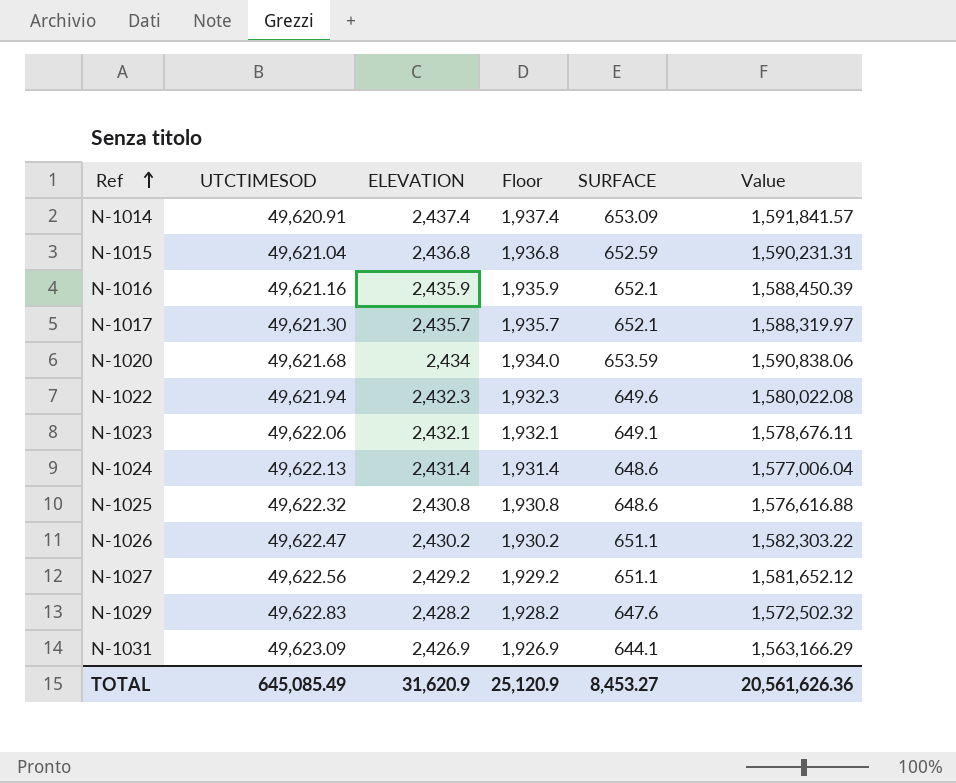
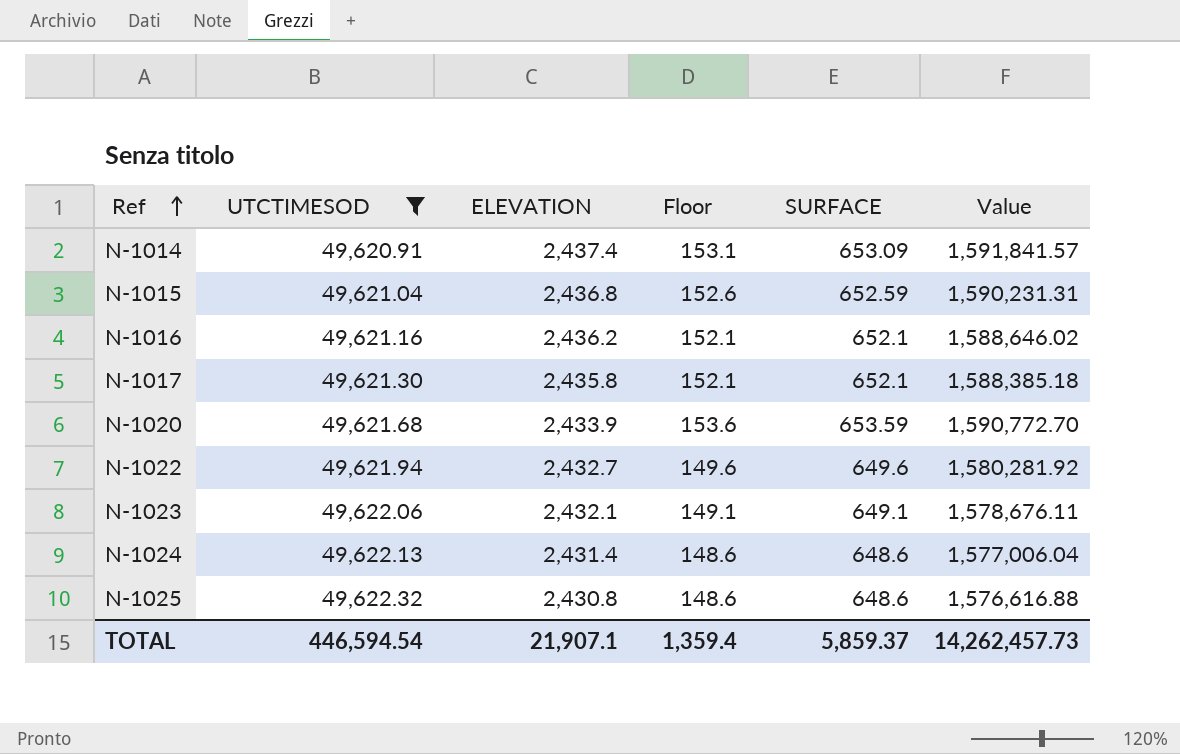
filter: none -> UTCTIMESOD <= 49,622.32
column Floor | formula: [ELEVATION] - 500 -> [SURFACE] - 500
N-1016 | ELEVATION: 2,435.9 -> 2,436.2
N-1016 | Value: 1,588,450.39 -> 1,588,646.02
N-1017 | ELEVATION: 2,435.7 -> 2,435.8
N-1017 | Value: 1,588,319.97 -> 1,588,385.18
N-1020 | ELEVATION: 2,434 -> 2,433.9
N-1020 | Value: 1,590,838.06 -> 1,590,772.70
N-1022 | ELEVATION: 2,432.3 -> 2,432.7
N-1022 | Value: 1,580,022.08 -> 1,580,281.92
TOTAL | UTCTIMESOD: 645,085.49 -> 446,594.54
TOTAL | ELEVATION: 31,620.9 -> 21,907.1
TOTAL | Floor: 25,120.9 -> 1,359.4
TOTAL | SURFACE: 8,453.27 -> 5,859.37
TOTAL | Value: 20,561,626.36 -> 14,262,457.73

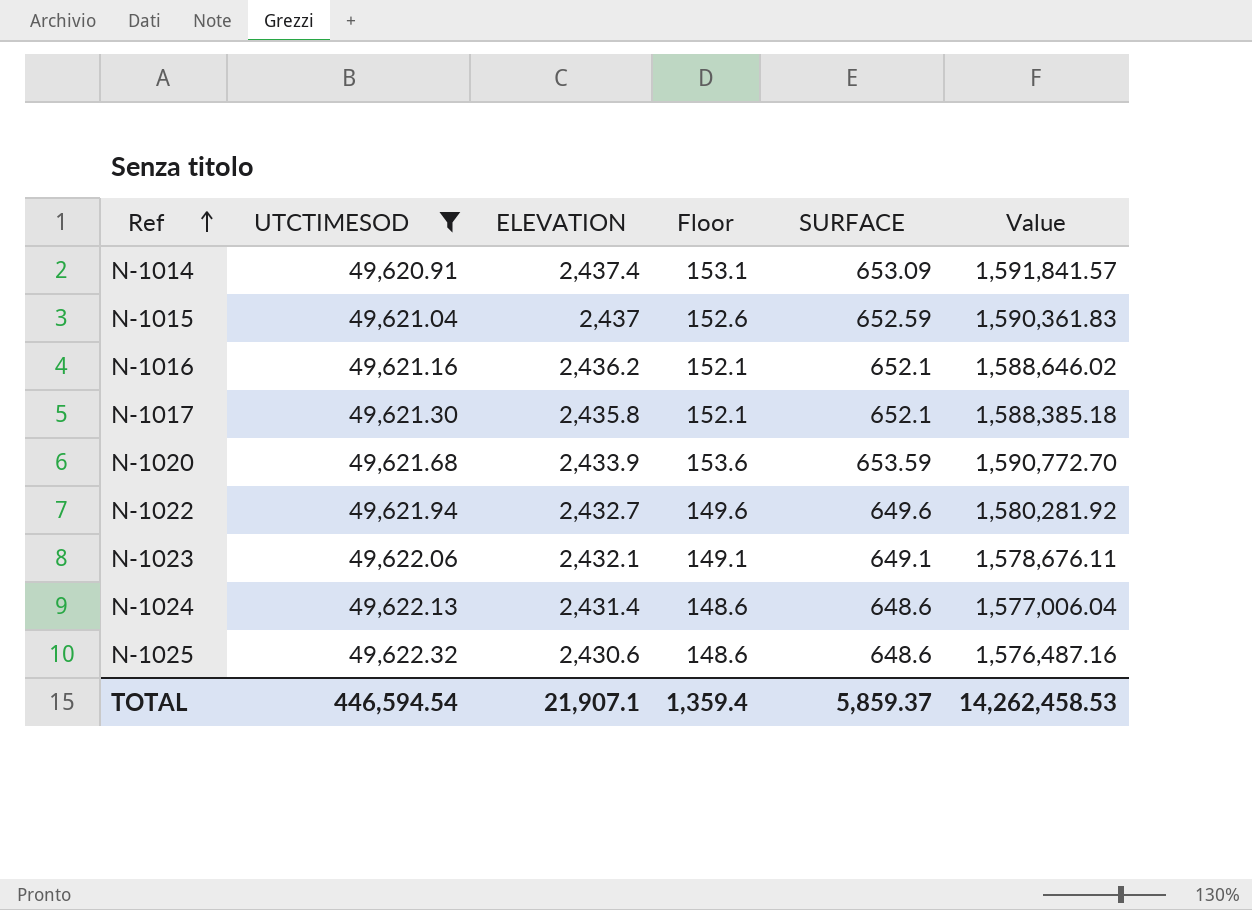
N-1015 | ELEVATION: 2,436.8 -> 2,437
N-1015 | Value: 1,590,231.31 -> 1,590,361.83
N-1025 | ELEVATION: 2,430.8 -> 2,430.6
N-1025 | Value: 1,576,616.88 -> 1,576,487.16
TOTAL | Value: 14,262,457.73 -> 14,262,458.53

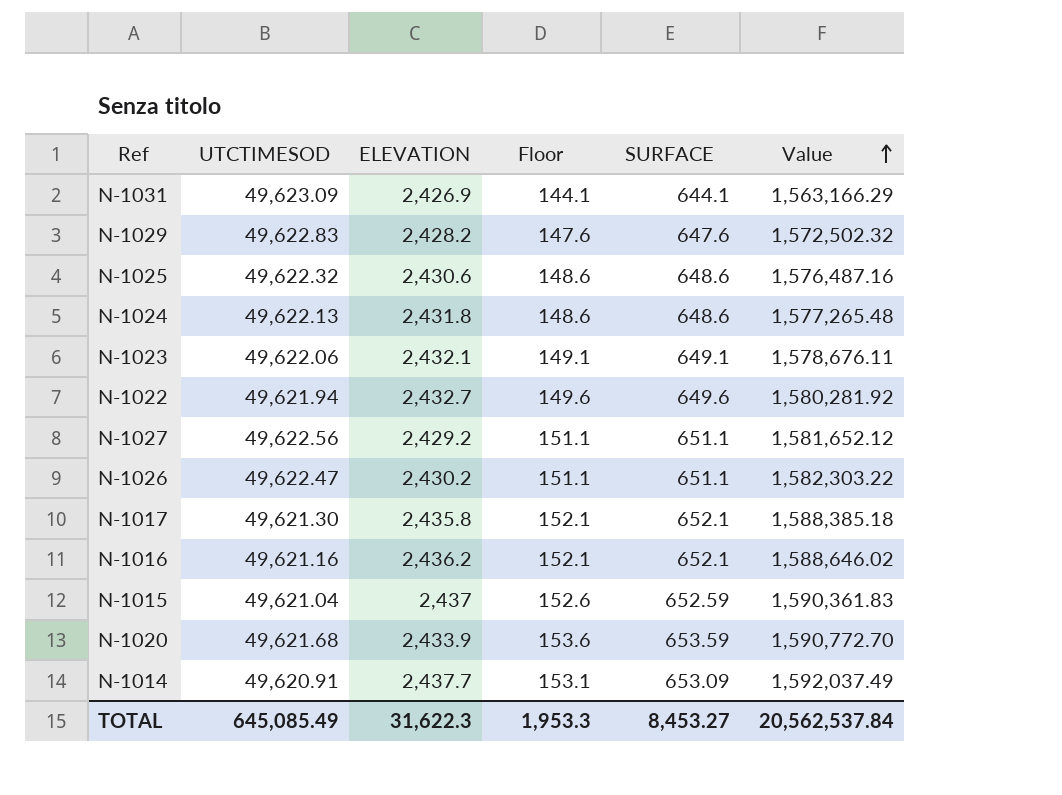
filter: UTCTIMESOD <= 49,622.32 -> none
row order: Ref ascending -> Value ascending
N-1024 | ELEVATION: 2,431.4 -> 2,431.8
N-1024 | Value: 1,577,006.04 -> 1,577,265.48
N-1014 | ELEVATION: 2,437.4 -> 2,437.7
N-1014 | Value: 1,591,841.57 -> 1,592,037.49
TOTAL | UTCTIMESOD: 446,594.54 -> 645,085.49
TOTAL | ELEVATION: 21,907.1 -> 31,622.3
TOTAL | Floor: 1,359.4 -> 1,953.3
TOTAL | SURFACE: 5,859.37 -> 8,453.27
TOTAL | Value: 14,262,458.53 -> 20,562,537.84

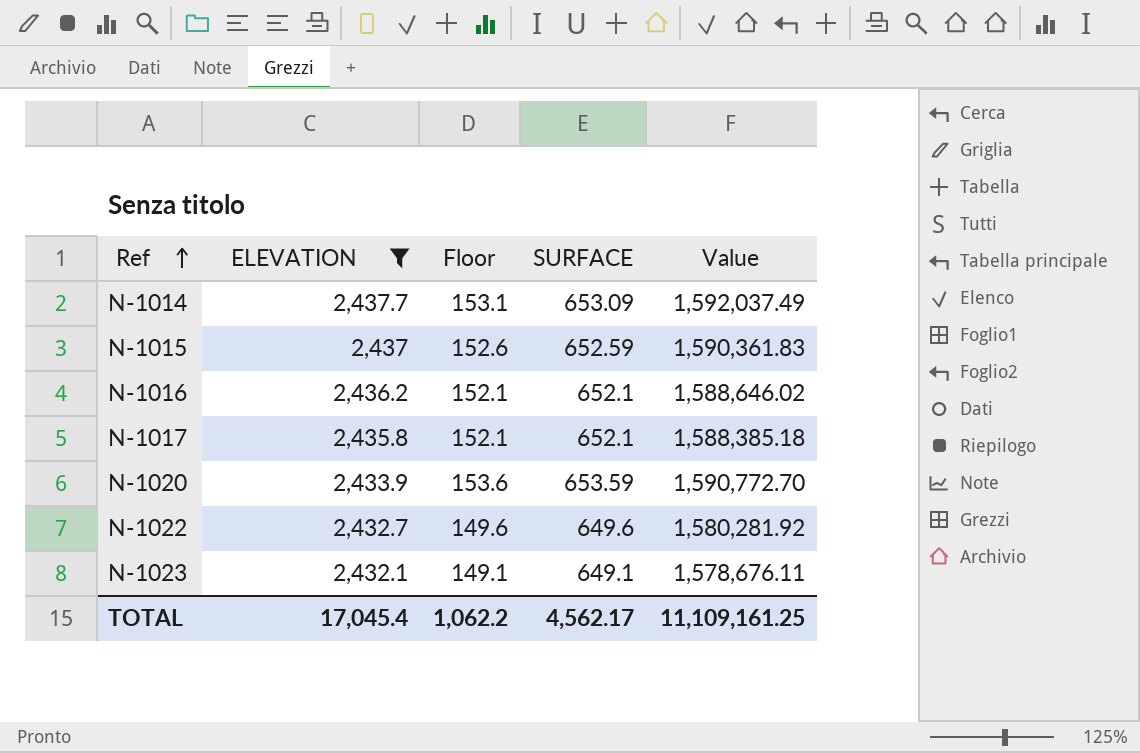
filter: none -> ELEVATION >= 2,432.1
row order: Value ascending -> Ref ascending
column UTCTIMESOD | position: 2 -> none
TOTAL | ELEVATION: 31,622.3 -> 17,045.4
TOTAL | Floor: 1,953.3 -> 1,062.2
TOTAL | SURFACE: 8,453.27 -> 4,562.17
TOTAL | Value: 20,562,537.84 -> 11,109,161.25

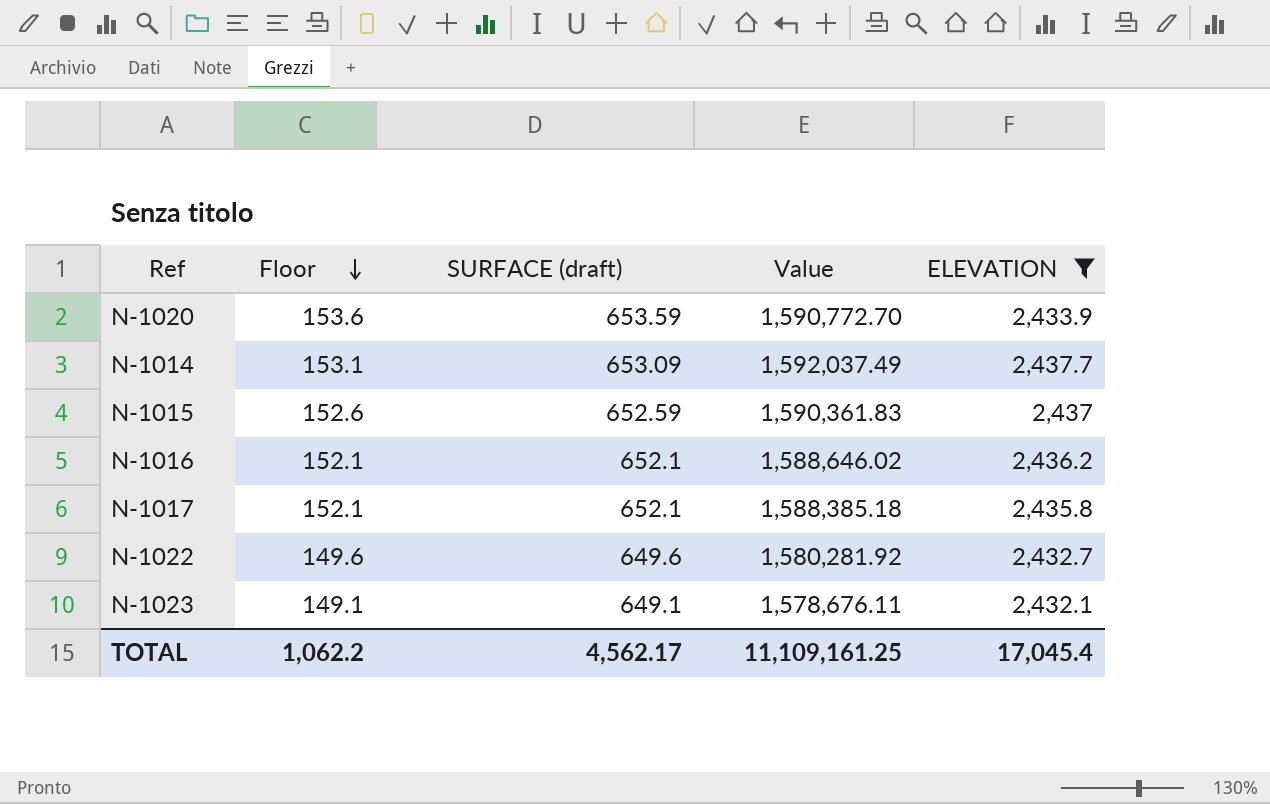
row order: Ref ascending -> Floor descending
column name: SURFACE -> SURFACE (draft)
column ELEVATION | position: 2 -> 5

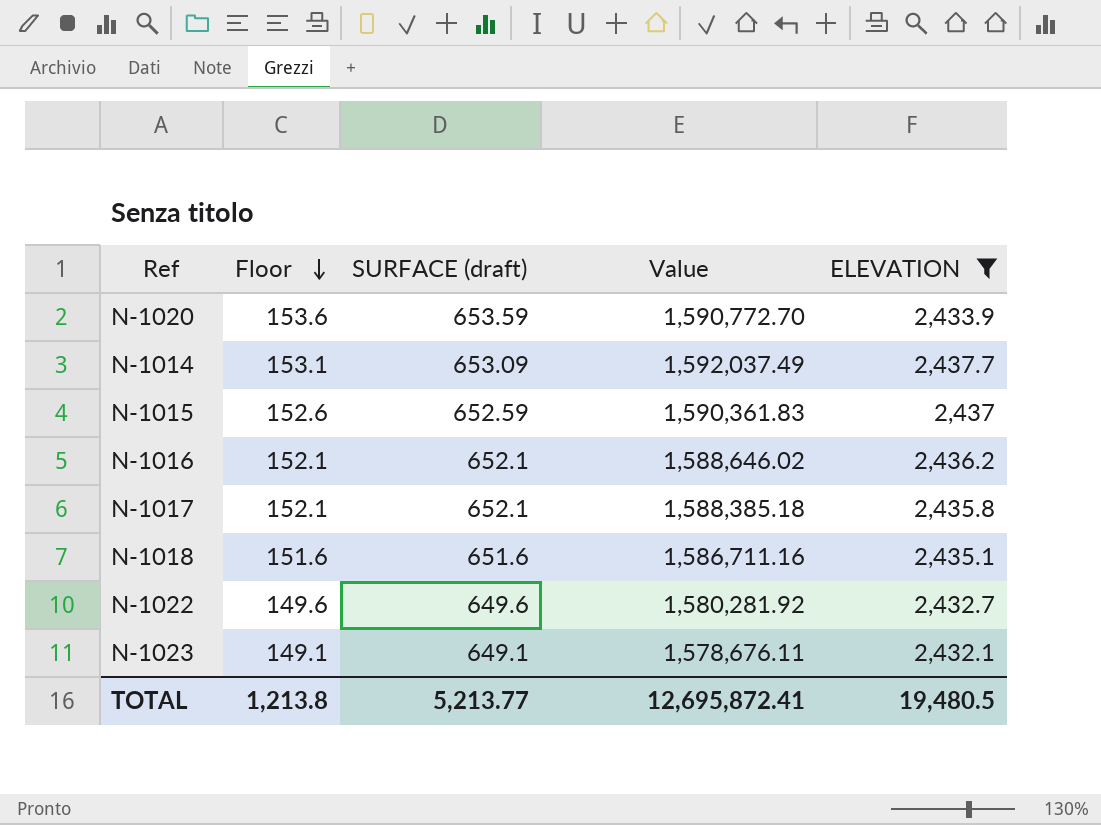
row N-1018: none -> 151.6 | 651.6 | 1,586,711.16 | 2,435.1
TOTAL | Floor: 1,062.2 -> 1,213.8
TOTAL | SURFACE (draft): 4,562.17 -> 5,213.77
TOTAL | Value: 11,109,161.25 -> 12,695,872.41
TOTAL | ELEVATION: 17,045.4 -> 19,480.5

